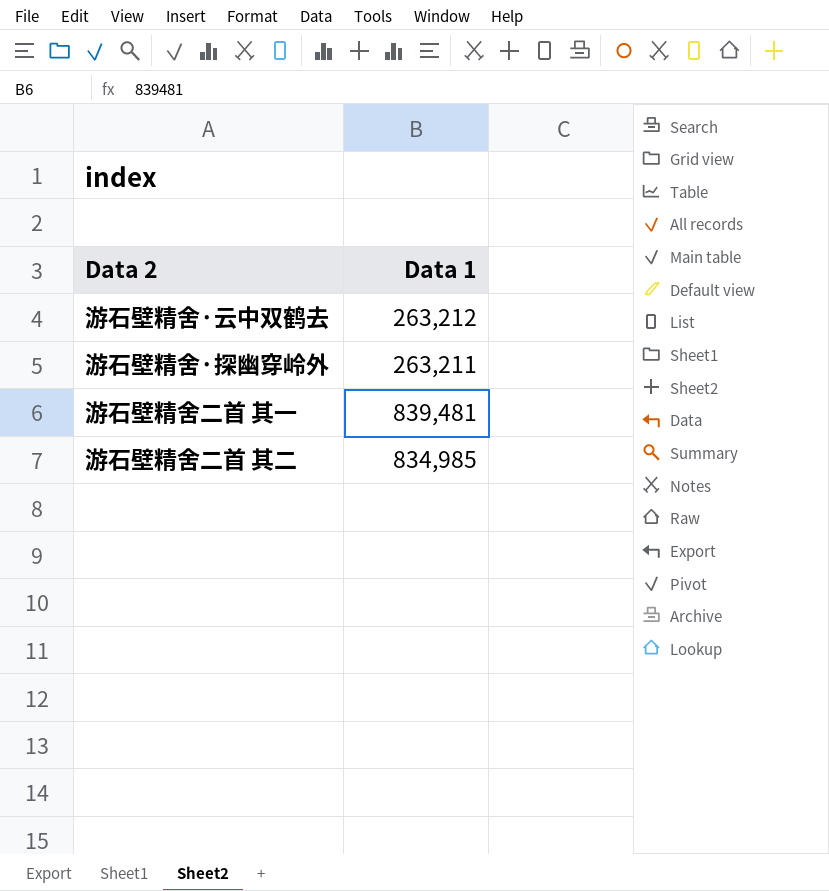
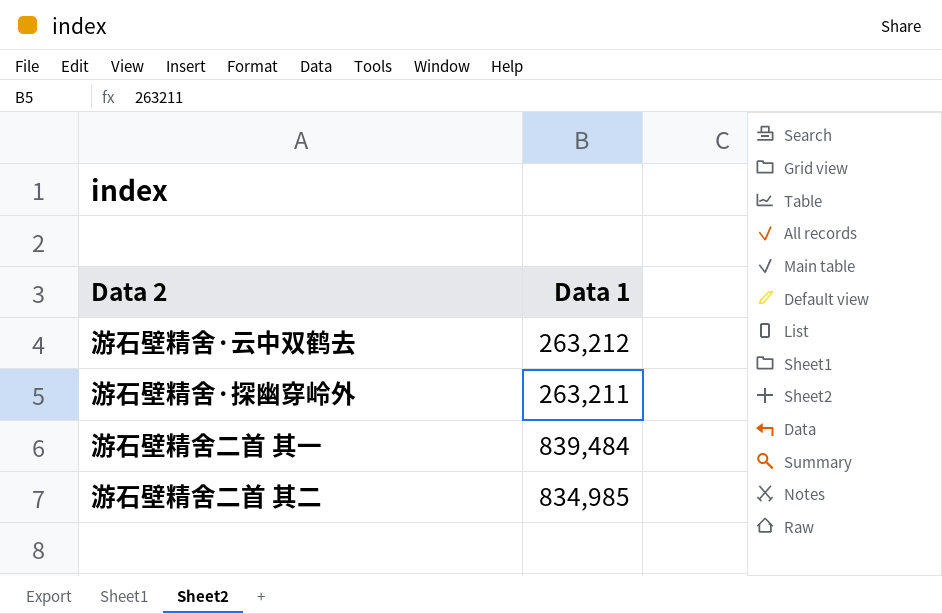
游石壁精舍二首 其一 | Data 1: 839,481 -> 839,484

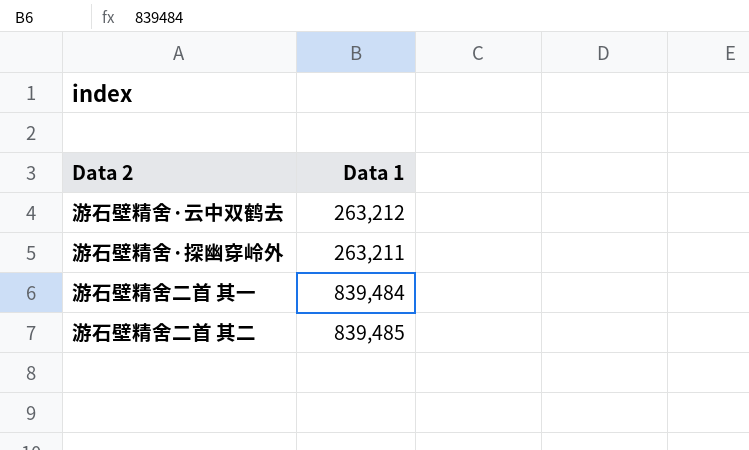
游石壁精舍二首 其二 | Data 1: 834,985 -> 839,485

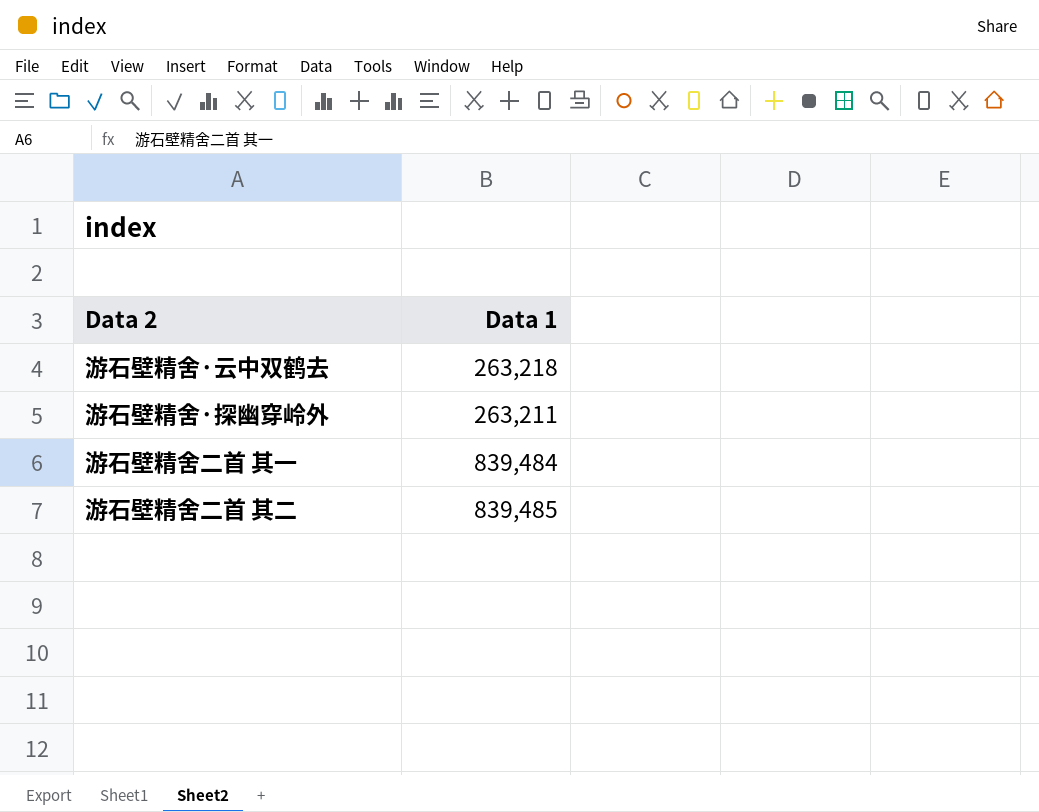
游石壁精舍·云中双鹤去 | Data 1: 263,212 -> 263,218

